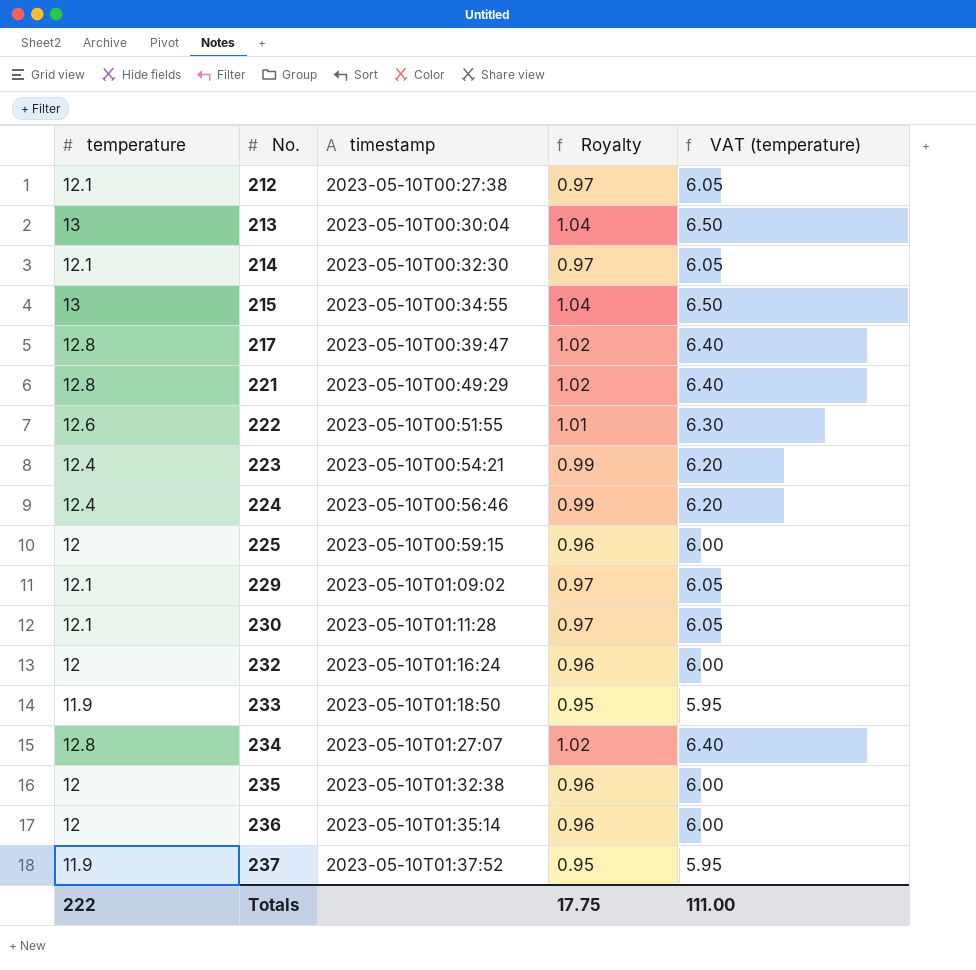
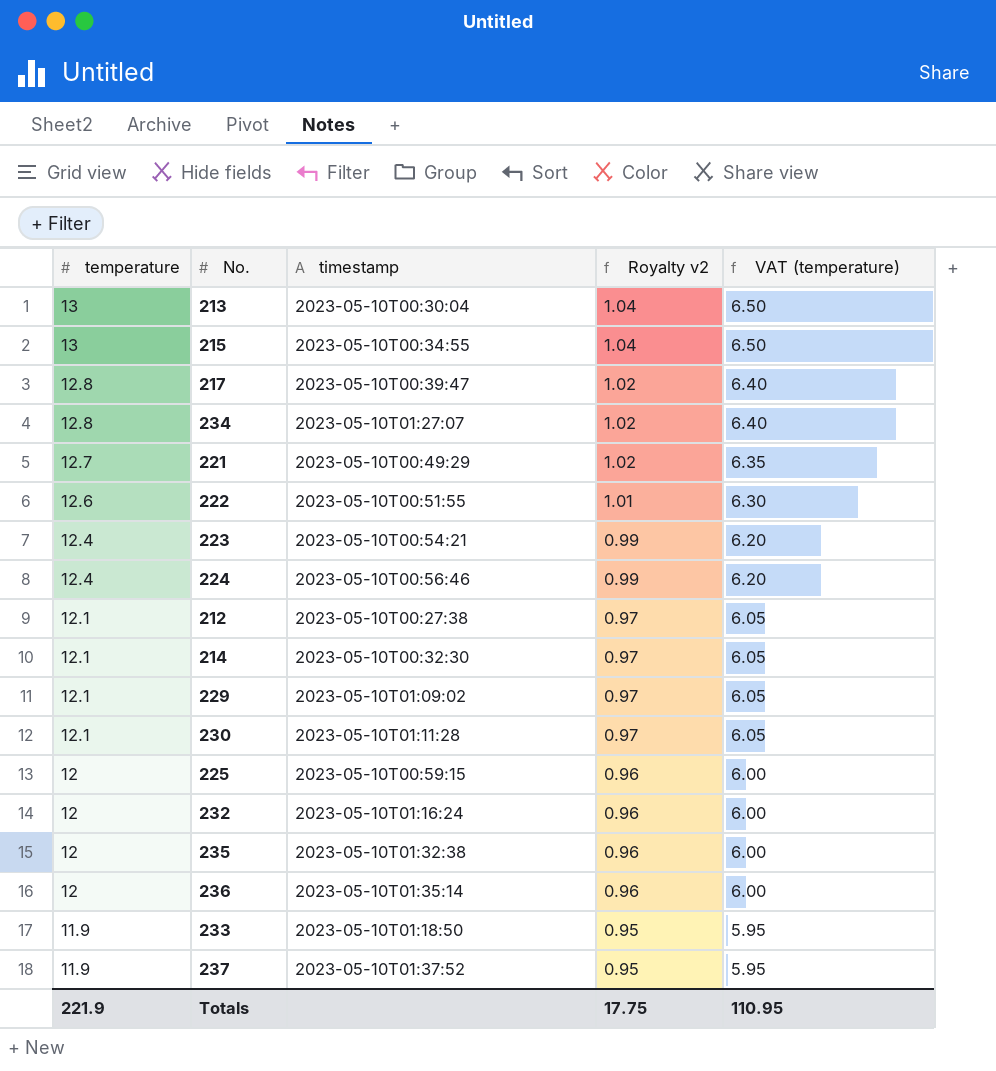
row order: No. ascending -> temperature descending
column name: Royalty -> Royalty v2
221 | temperature: 12.8 -> 12.7
221 | VAT (temperature): 6.40 -> 6.35
Totals | temperature: 222 -> 221.9
Totals | VAT (temperature): 111.00 -> 110.95

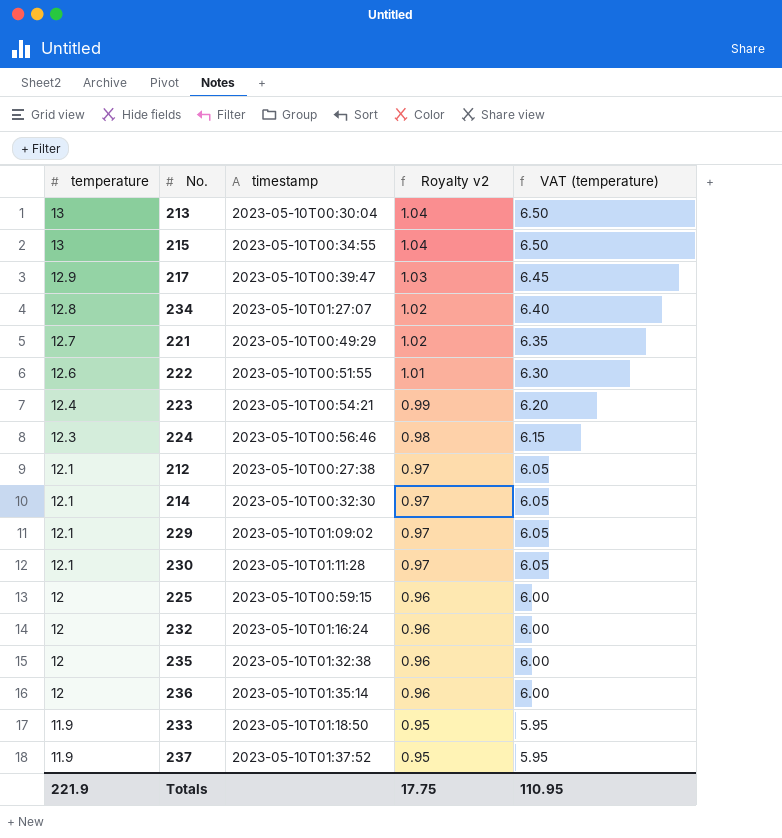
217 | temperature: 12.8 -> 12.9
217 | Royalty v2: 1.02 -> 1.03
217 | VAT (temperature): 6.40 -> 6.45
224 | temperature: 12.4 -> 12.3
224 | Royalty v2: 0.99 -> 0.98
224 | VAT (temperature): 6.20 -> 6.15

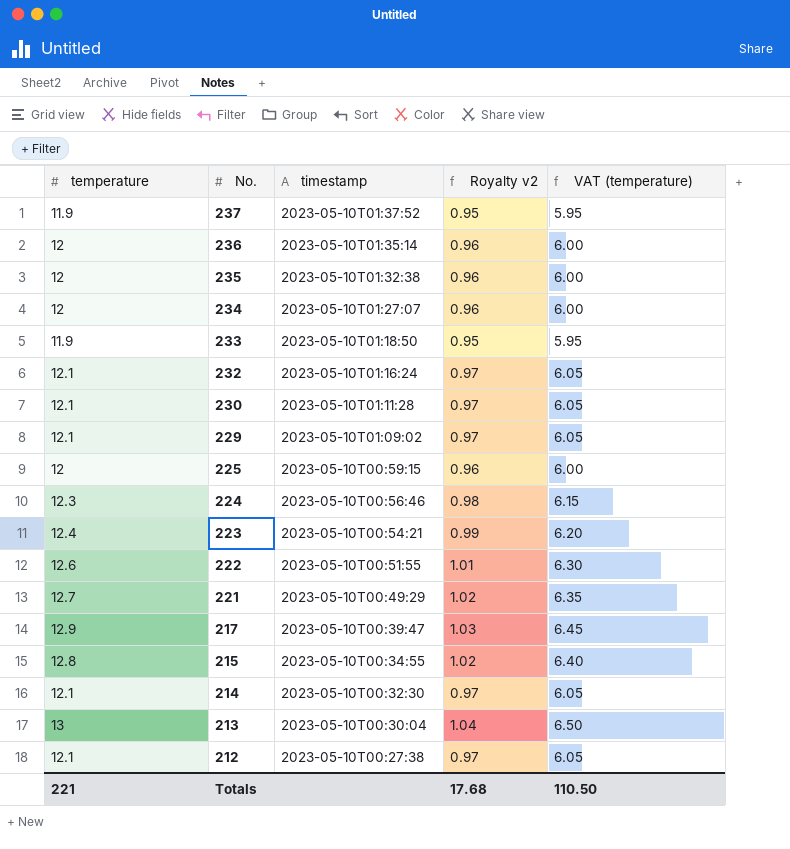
row order: temperature descending -> No. descending
234 | temperature: 12.8 -> 12
234 | Royalty v2: 1.02 -> 0.96
234 | VAT (temperature): 6.40 -> 6.00
232 | temperature: 12 -> 12.1
232 | Royalty v2: 0.96 -> 0.97
232 | VAT (temperature): 6.00 -> 6.05
215 | temperature: 13 -> 12.8
215 | Royalty v2: 1.04 -> 1.02
215 | VAT (temperature): 6.50 -> 6.40
Totals | temperature: 221.9 -> 221
Totals | Royalty v2: 17.75 -> 17.68
Totals | VAT (temperature): 110.95 -> 110.50

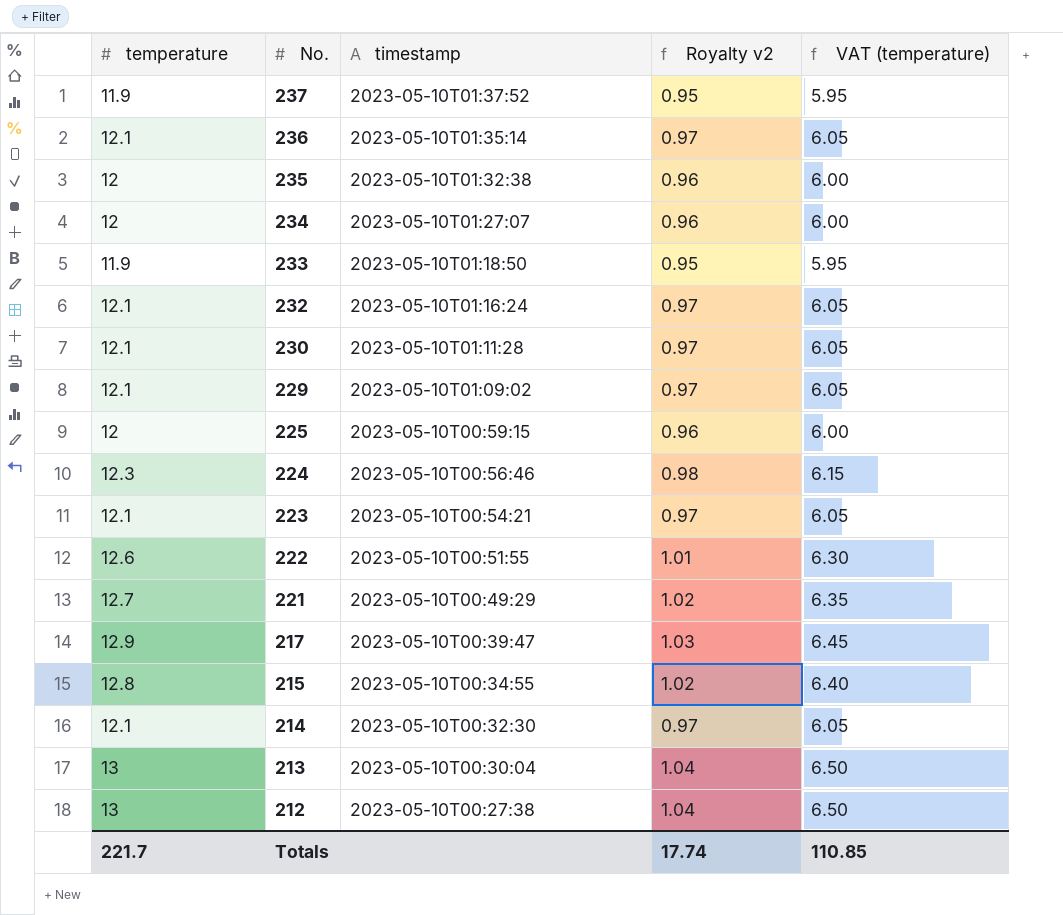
236 | temperature: 12 -> 12.1
236 | Royalty v2: 0.96 -> 0.97
236 | VAT (temperature): 6.00 -> 6.05
223 | temperature: 12.4 -> 12.1
223 | Royalty v2: 0.99 -> 0.97
223 | VAT (temperature): 6.20 -> 6.05
212 | temperature: 12.1 -> 13
212 | Royalty v2: 0.97 -> 1.04
212 | VAT (temperature): 6.05 -> 6.50
Totals | temperature: 221 -> 221.7
Totals | Royalty v2: 17.68 -> 17.74
Totals | VAT (temperature): 110.50 -> 110.85

